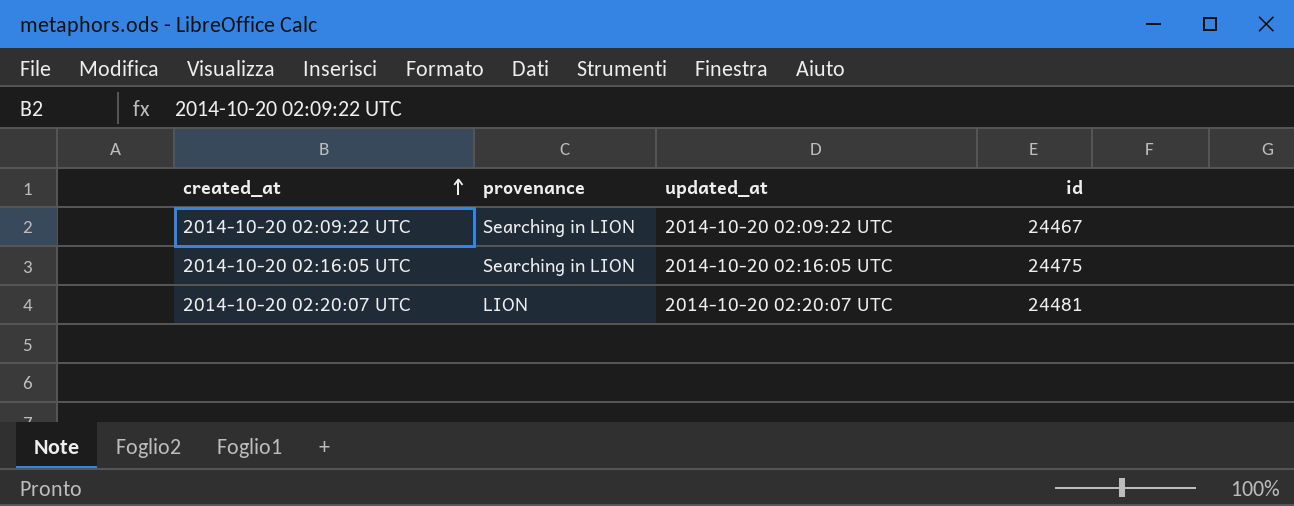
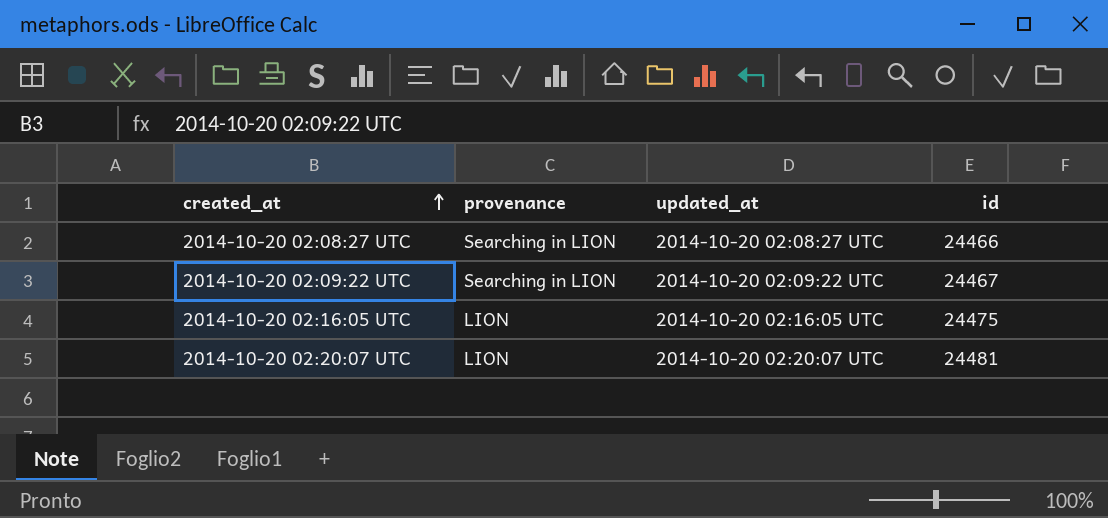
row 2014-10-20 02:08:27 UTC: none -> Searching in LION | 2014-10-20 02:08:27 UTC | 24466
2014-10-20 02:16:05 UTC | provenance: Searching in LION -> LION

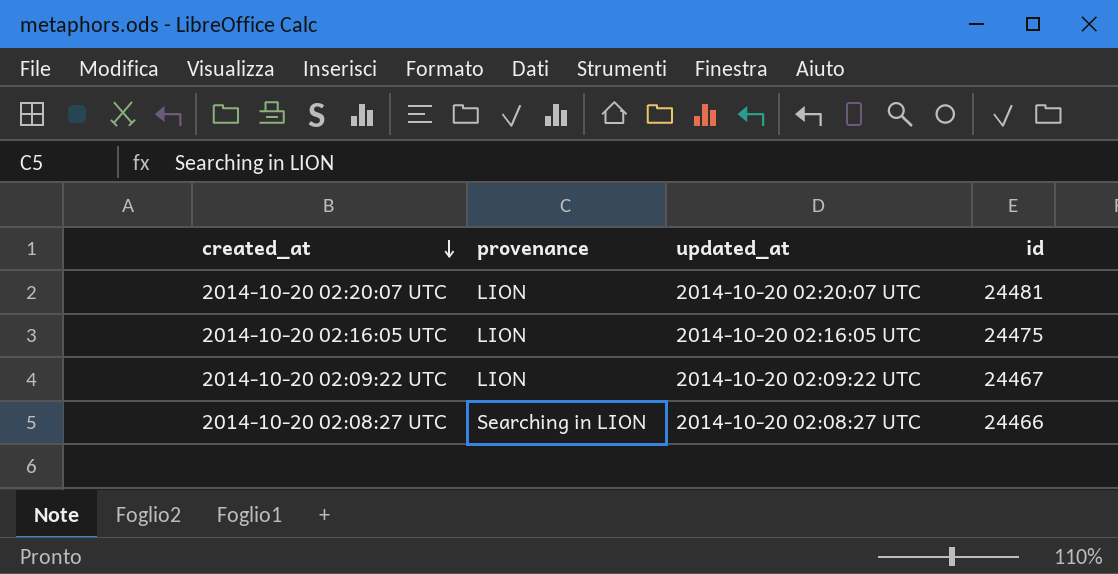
row order: created_at ascending -> created_at descending
2014-10-20 02:09:22 UTC | provenance: Searching in LION -> LION

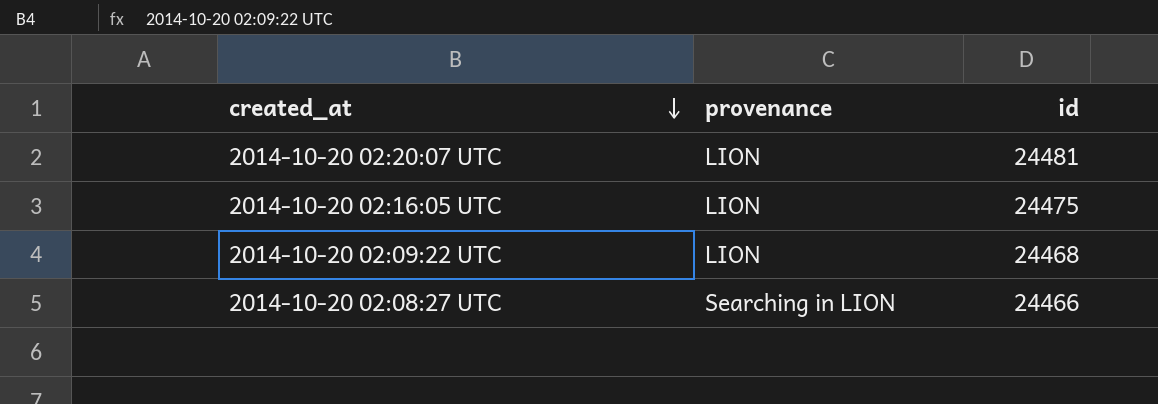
column updated_at | position: 3 -> none
2014-10-20 02:09:22 UTC | id: 24467 -> 24468

